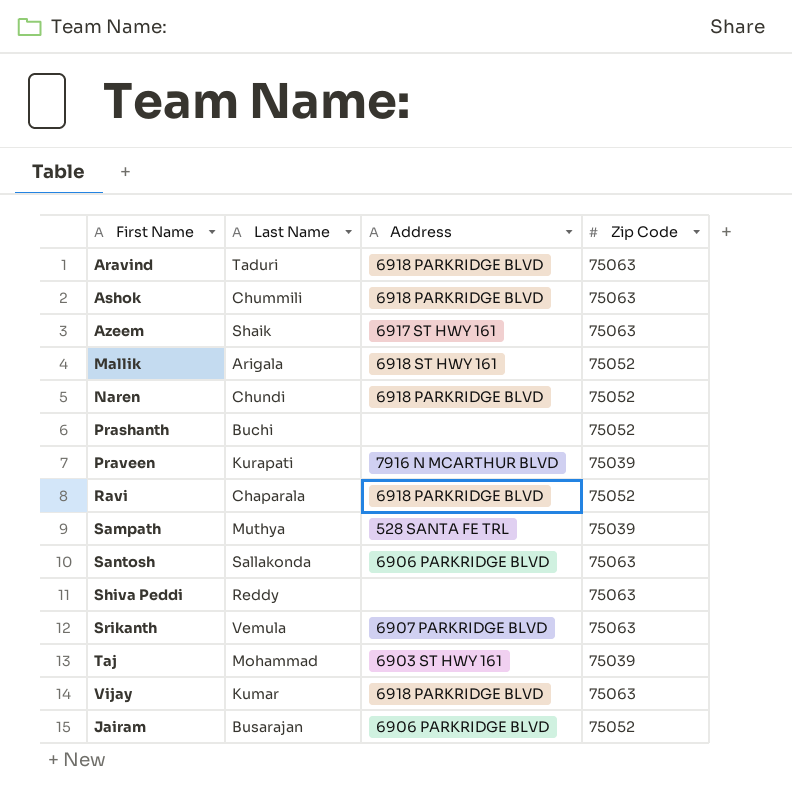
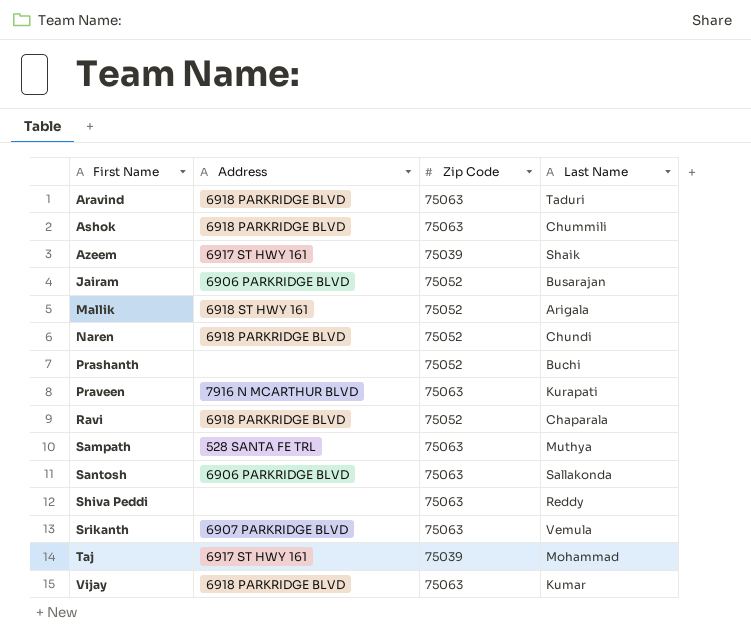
row order: none -> First Name ascending
column Last Name | position: 2 -> 4
Azeem | Zip Code: 75063 -> 75039
Praveen | Zip Code: 75039 -> 75063
Sampath | Zip Code: 75039 -> 75063
Taj | Address: 6903 ST HWY 161 -> 6917 ST HWY 161

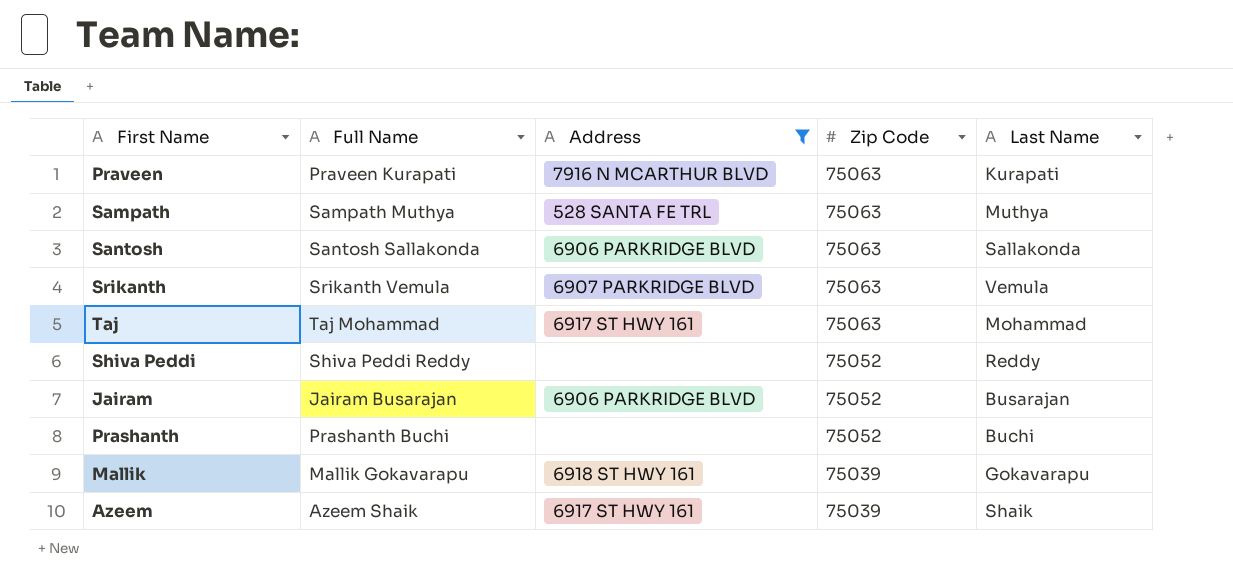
filter: none -> Address != 6918 PARKRIDGE BLVD
row order: First Name ascending -> Zip Code descending
column Full Name | position: none -> 2
Taj | Zip Code: 75039 -> 75063
Shiva Peddi | Zip Code: 75063 -> 75052
Mallik | Zip Code: 75052 -> 75039
Mallik | Last Name: Arigala -> Gokavarapu

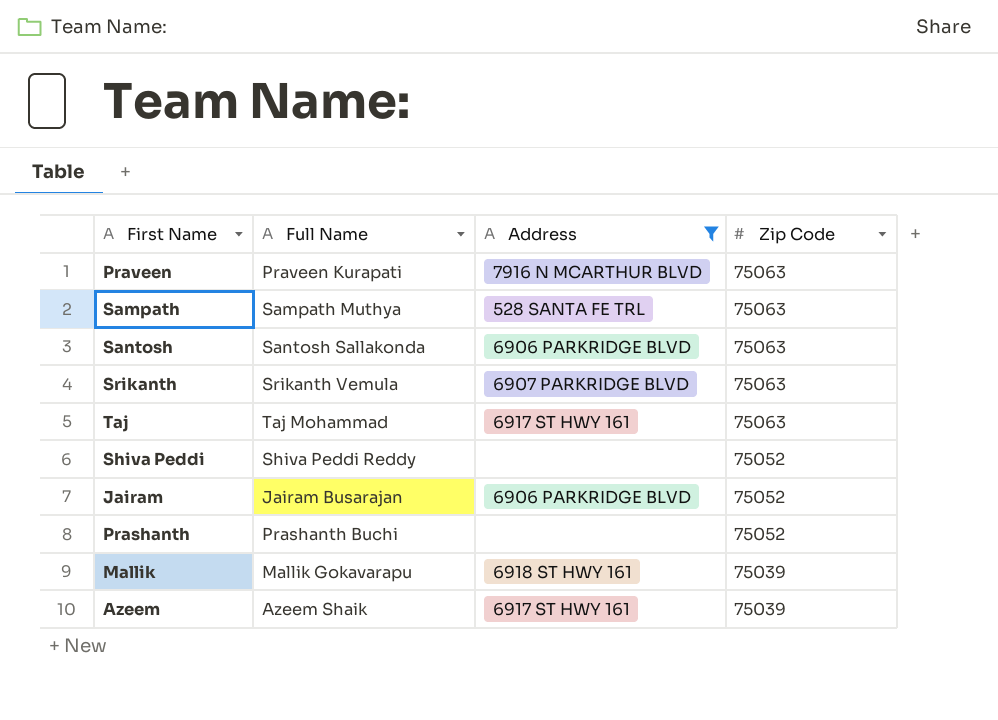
column Last Name | position: 5 -> none

